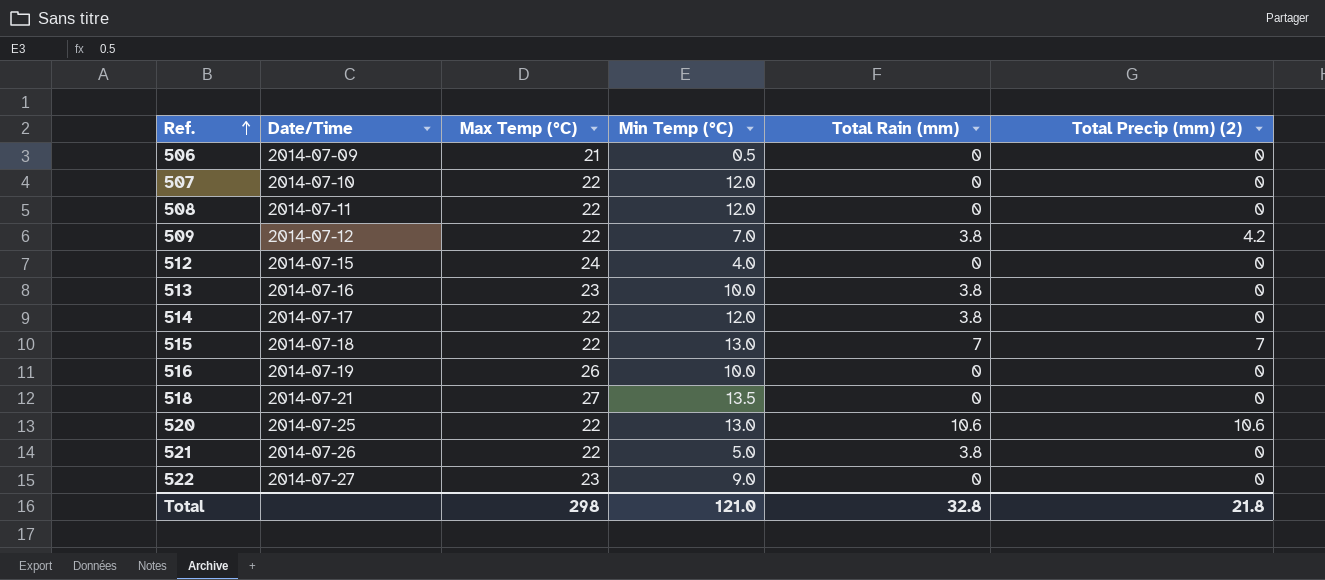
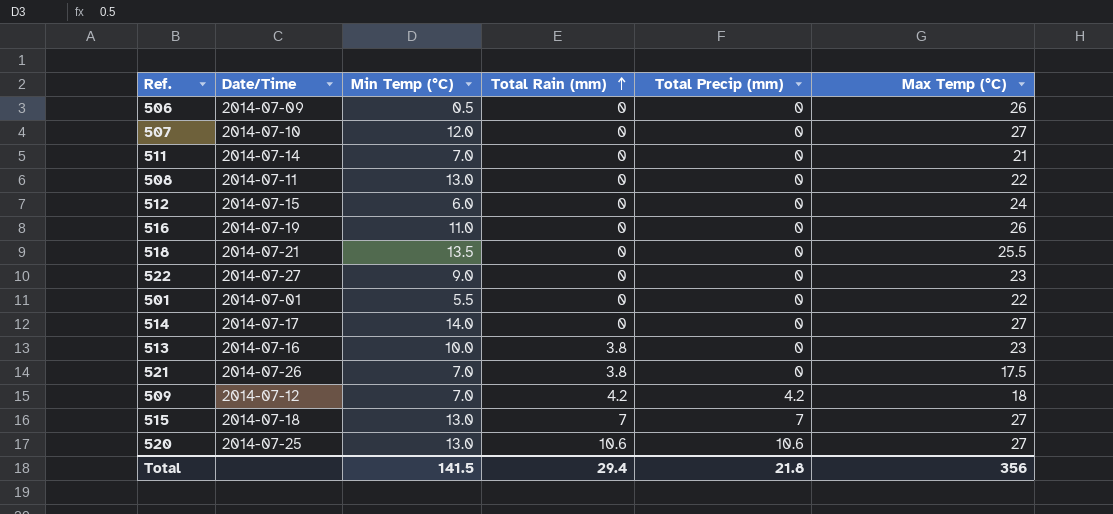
row order: Ref. ascending -> Total Rain (mm) ascending
column name: Total Precip (mm) (2) -> Total Precip (mm)
column Max Temp (°C) | position: 3 -> 6
506 | Max Temp (°C): 21 -> 26
507 | Max Temp (°C): 22 -> 27
row 511: none -> 2014-07-14 | 7.0 | 0 | 0 | 21
508 | Min Temp (°C): 12.0 -> 13.0
512 | Min Temp (°C): 4.0 -> 6.0
516 | Min Temp (°C): 10.0 -> 11.0
518 | Max Temp (°C): 27 -> 25.5
row 501: none -> 2014-07-01 | 5.5 | 0 | 0 | 22
514 | Min Temp (°C): 12.0 -> 14.0
514 | Total Rain (mm): 3.8 -> 0
514 | Max Temp (°C): 22 -> 27
521 | Min Temp (°C): 5.0 -> 7.0
521 | Max Temp (°C): 22 -> 17.5
509 | Total Rain (mm): 3.8 -> 4.2
509 | Max Temp (°C): 22 -> 18
515 | Max Temp (°C): 22 -> 27
520 | Max Temp (°C): 22 -> 27
Total | Min Temp (°C): 121.0 -> 141.5
Total | Total Rain (mm): 32.8 -> 29.4
Total | Max Temp (°C): 298 -> 356

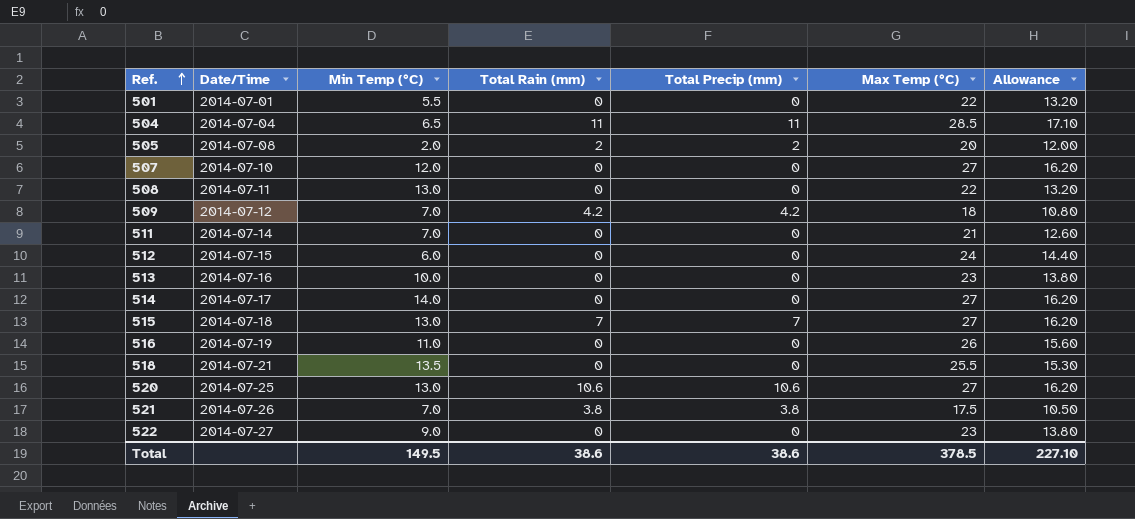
row order: Total Rain (mm) ascending -> Ref. ascending
column Allowance | formula: none -> [Max Temp (°C)] * 0.6
row 506: 2014-07-09 | 0.5 | 0 | 0 | 26 -> none
row 504: none -> 2014-07-04 | 6.5 | 11 | 11 | 28.5 | 17.10
row 505: none -> 2014-07-08 | 2.0 | 2 | 2 | 20 | 12.00
513 | Total Rain (mm): 3.8 -> 0
521 | Total Precip (mm): 0 -> 3.8
Total | Min Temp (°C): 141.5 -> 149.5
Total | Total Rain (mm): 29.4 -> 38.6
Total | Total Precip (mm): 21.8 -> 38.6
Total | Max Temp (°C): 356 -> 378.5

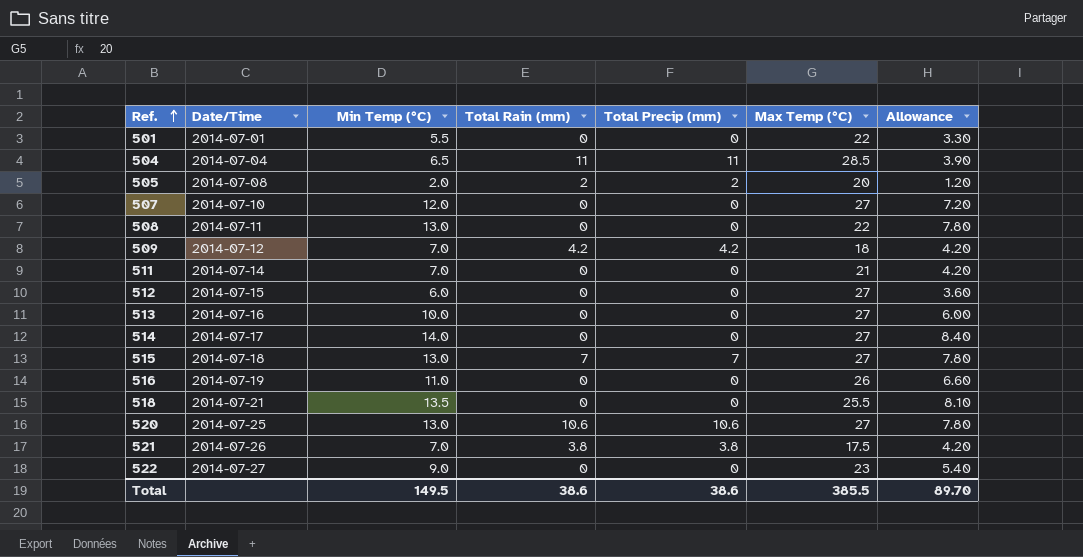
column Allowance | formula: [Max Temp (°C)] * 0.6 -> [Min Temp (°C)] * 0.6
512 | Max Temp (°C): 24 -> 27
513 | Max Temp (°C): 23 -> 27
Total | Max Temp (°C): 378.5 -> 385.5
Total | Allowance: 227.10 -> 89.70

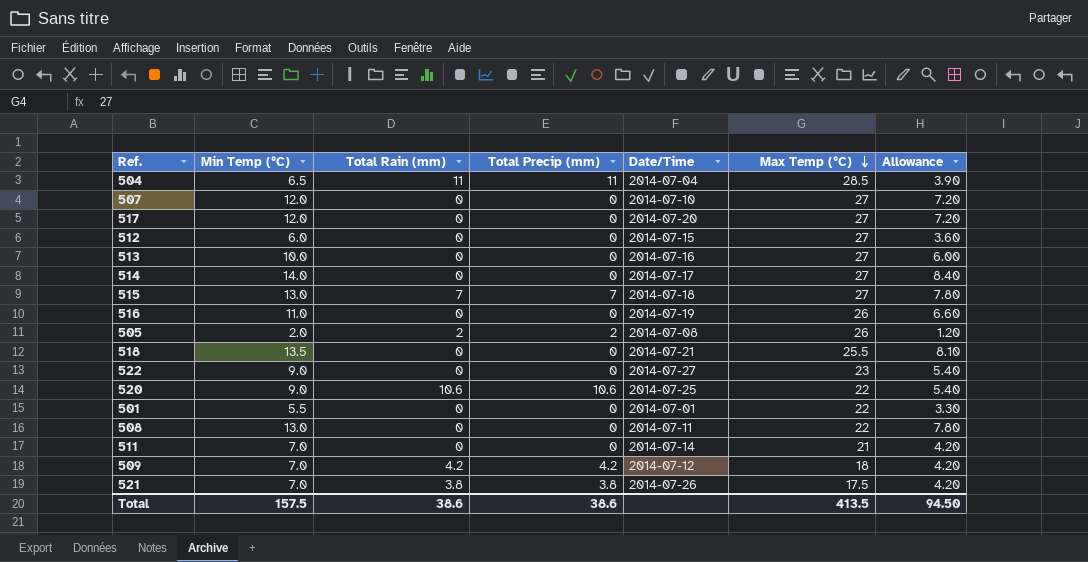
row order: Ref. ascending -> Max Temp (°C) descending
column Date/Time | position: 2 -> 5
row 517: none -> 12.0 | 0 | 0 | 2014-07-20 | 27 | 7.20
505 | Max Temp (°C): 20 -> 26
520 | Min Temp (°C): 13.0 -> 9.0
520 | Max Temp (°C): 27 -> 22
520 | Allowance: 7.80 -> 5.40
Total | Min Temp (°C): 149.5 -> 157.5
Total | Max Temp (°C): 385.5 -> 413.5
Total | Allowance: 89.70 -> 94.50

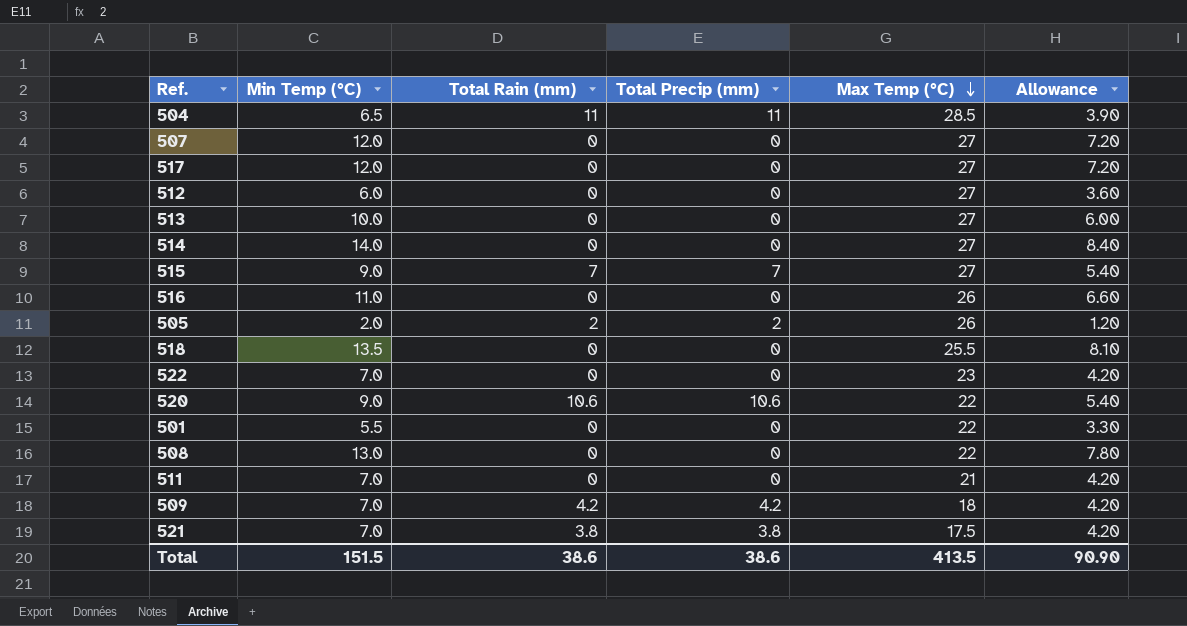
column Date/Time | position: 5 -> none
515 | Min Temp (°C): 13.0 -> 9.0
515 | Allowance: 7.80 -> 5.40
522 | Min Temp (°C): 9.0 -> 7.0
522 | Allowance: 5.40 -> 4.20
Total | Min Temp (°C): 157.5 -> 151.5
Total | Allowance: 94.50 -> 90.90

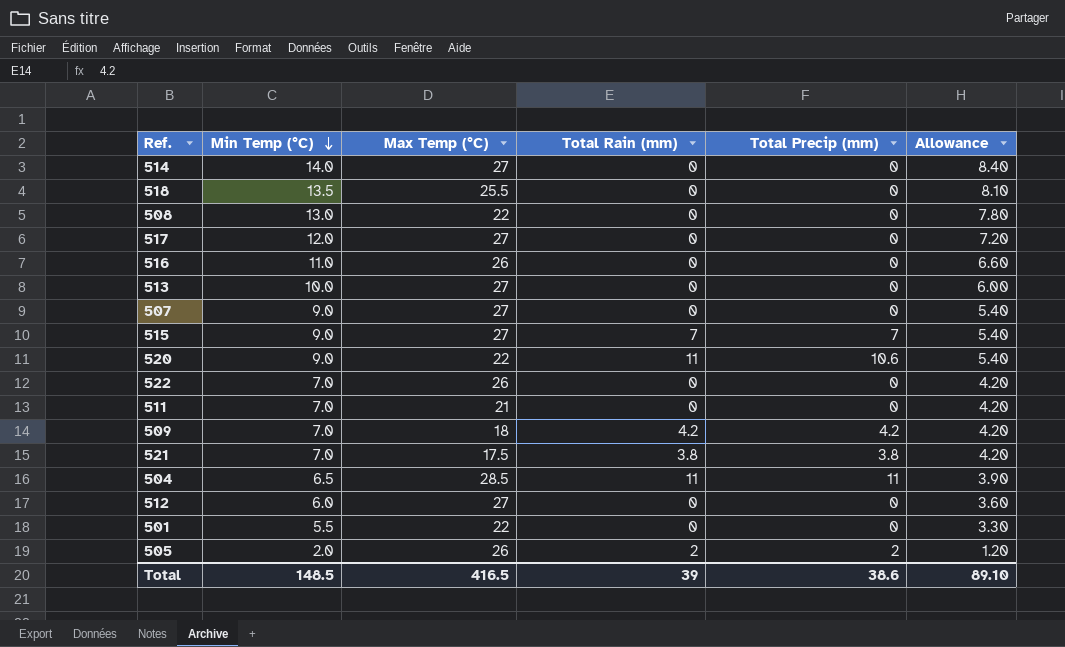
row order: Max Temp (°C) descending -> Min Temp (°C) descending
column Max Temp (°C) | position: 5 -> 3
507 | Min Temp (°C): 12.0 -> 9.0
507 | Allowance: 7.20 -> 5.40
520 | Total Rain (mm): 10.6 -> 11
522 | Max Temp (°C): 23 -> 26
Total | Min Temp (°C): 151.5 -> 148.5
Total | Max Temp (°C): 413.5 -> 416.5
Total | Total Rain (mm): 38.6 -> 39
Total | Allowance: 90.90 -> 89.10

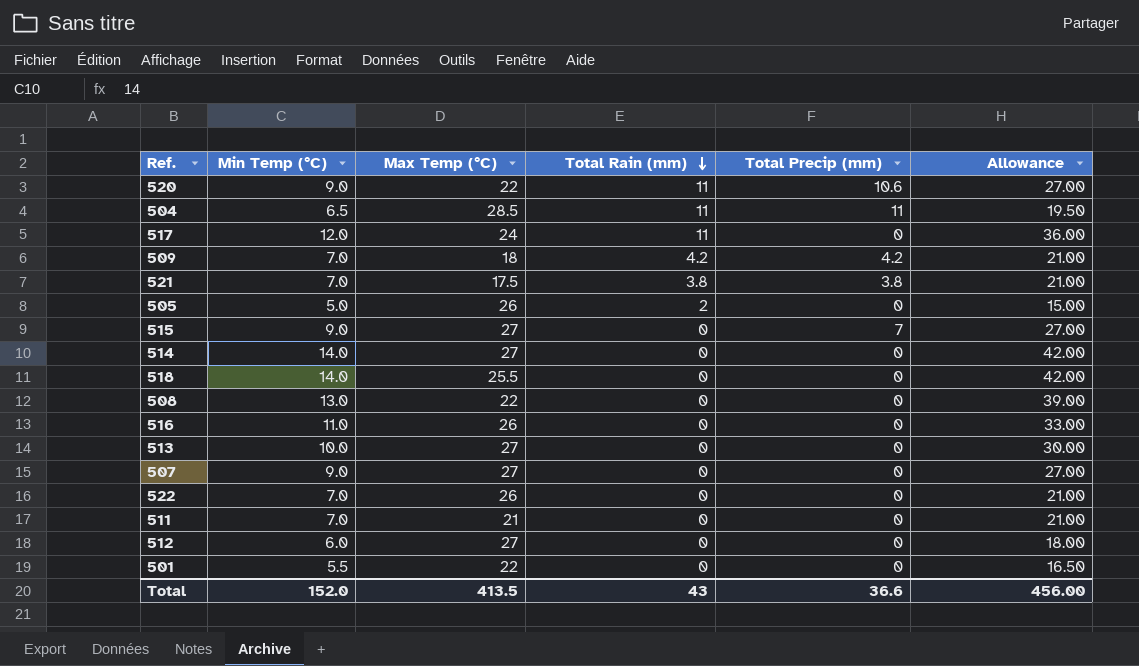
row order: Min Temp (°C) descending -> Total Rain (mm) descending
column Allowance | formula: [Min Temp (°C)] * 0.6 -> [Min Temp (°C)] * 3
517 | Max Temp (°C): 27 -> 24
517 | Total Rain (mm): 0 -> 11
505 | Min Temp (°C): 2.0 -> 5.0
505 | Total Precip (mm): 2 -> 0
515 | Total Rain (mm): 7 -> 0
518 | Min Temp (°C): 13.5 -> 14.0
Total | Min Temp (°C): 148.5 -> 152.0
Total | Max Temp (°C): 416.5 -> 413.5
Total | Total Rain (mm): 39 -> 43
Total | Total Precip (mm): 38.6 -> 36.6
Total | Allowance: 89.10 -> 456.00

